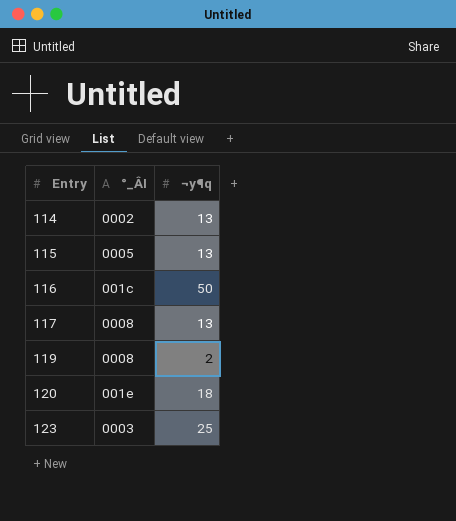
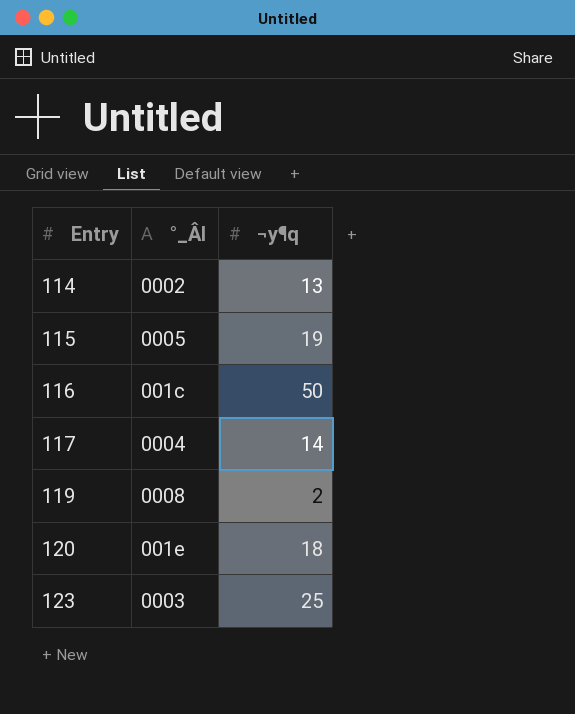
115 | ¬y¶q: 13 -> 19
117 | °_ÂI: 0008 -> 0004
117 | ¬y¶q: 13 -> 14

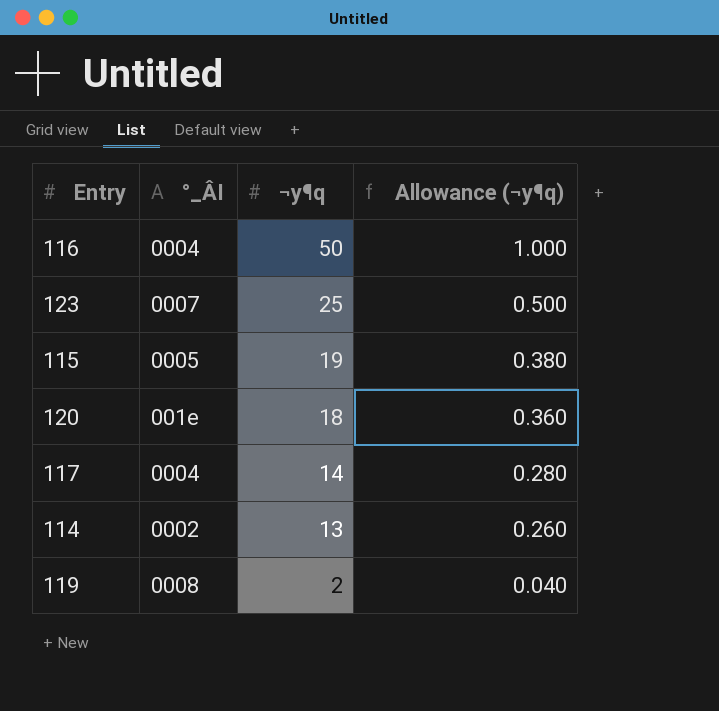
row order: Entry ascending -> ¬y¶q descending
column Allowance (¬y¶q) | formula: none -> [¬y¶q] * 0.02
116 | °_ÂI: 001c -> 0004
123 | °_ÂI: 0003 -> 0007

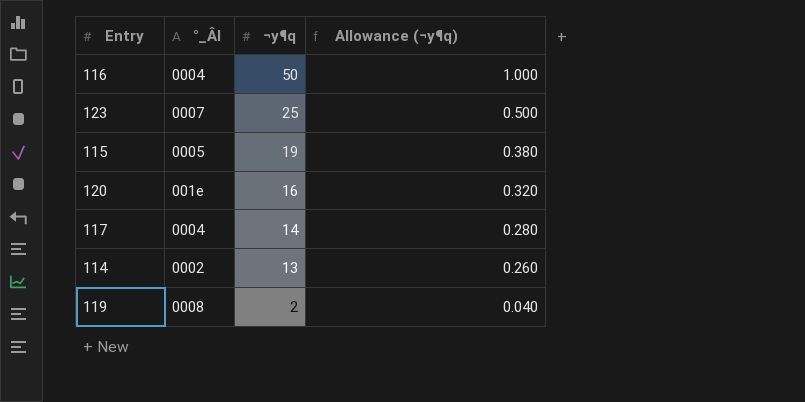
120 | ¬y¶q: 18 -> 16
120 | Allowance (¬y¶q): 0.360 -> 0.320

